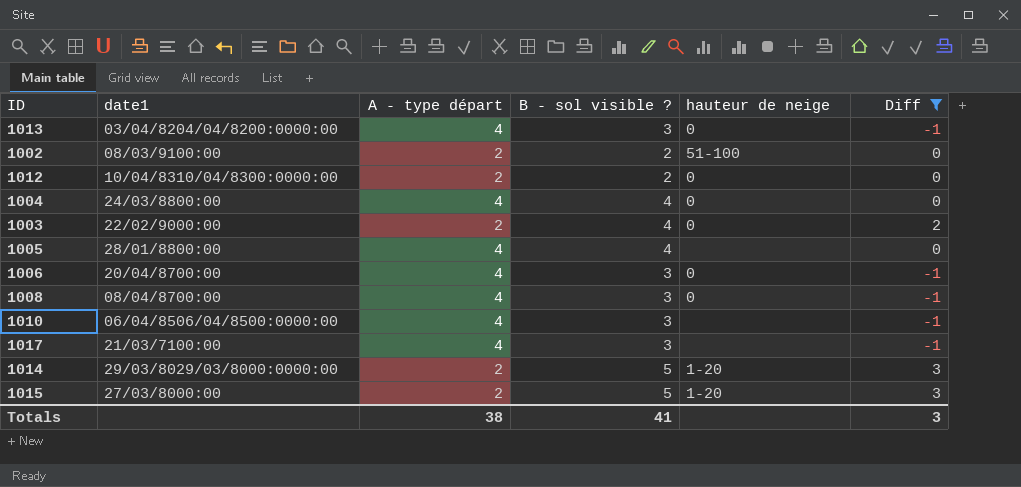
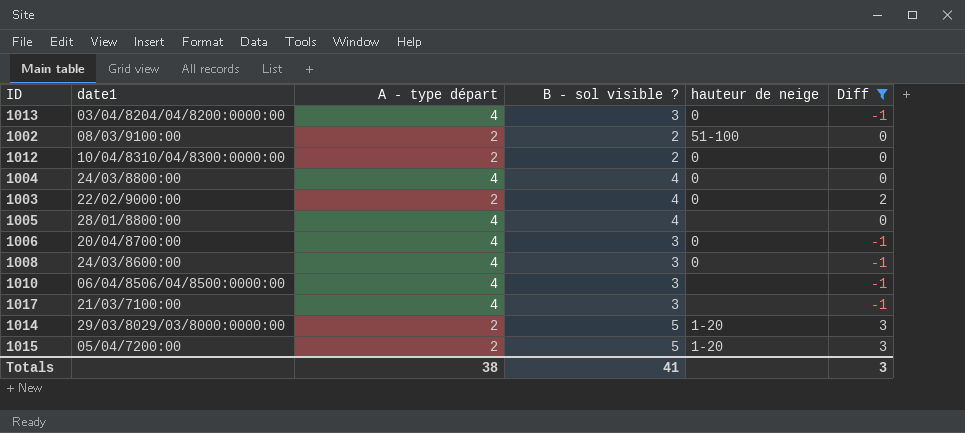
1008 | date1: 08/04/8700:00 -> 24/03/8600:00
1015 | date1: 27/03/8000:00 -> 05/04/7200:00

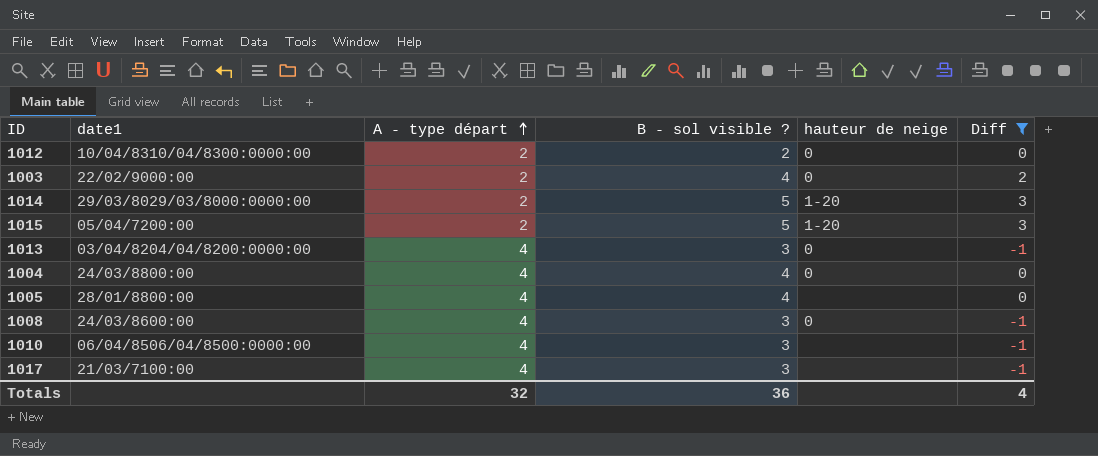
row order: none -> A - type départ ascending
row 1002: 08/03/9100:00 | 2 | 2 | 51-100 | 0 -> none
row 1006: 20/04/8700:00 | 4 | 3 | 0 | -1 -> none
Totals | A - type départ: 38 -> 32
Totals | B - sol visible ?: 41 -> 36
Totals | Diff: 3 -> 4

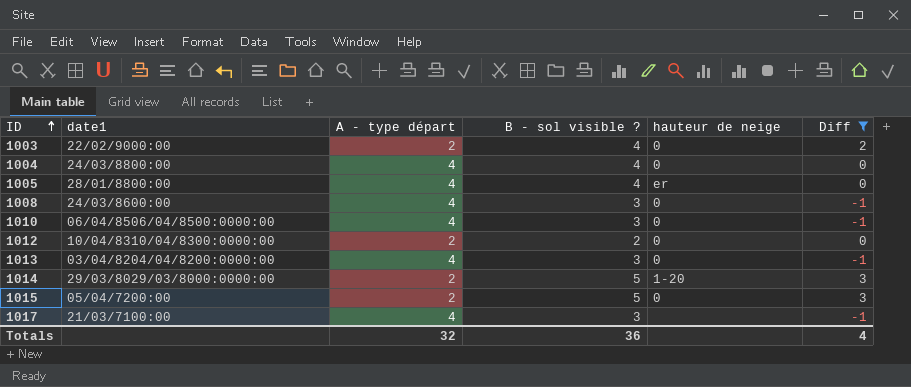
row order: A - type départ ascending -> ID ascending
1005 | hauteur de neige: none -> er
1010 | hauteur de neige: none -> 0
1015 | hauteur de neige: 1-20 -> 0

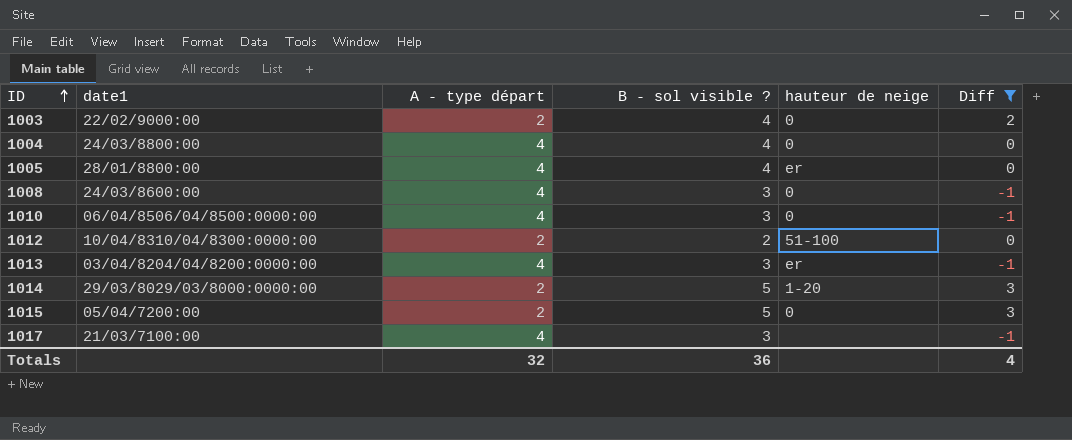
1012 | hauteur de neige: 0 -> 51-100
1013 | hauteur de neige: 0 -> er

